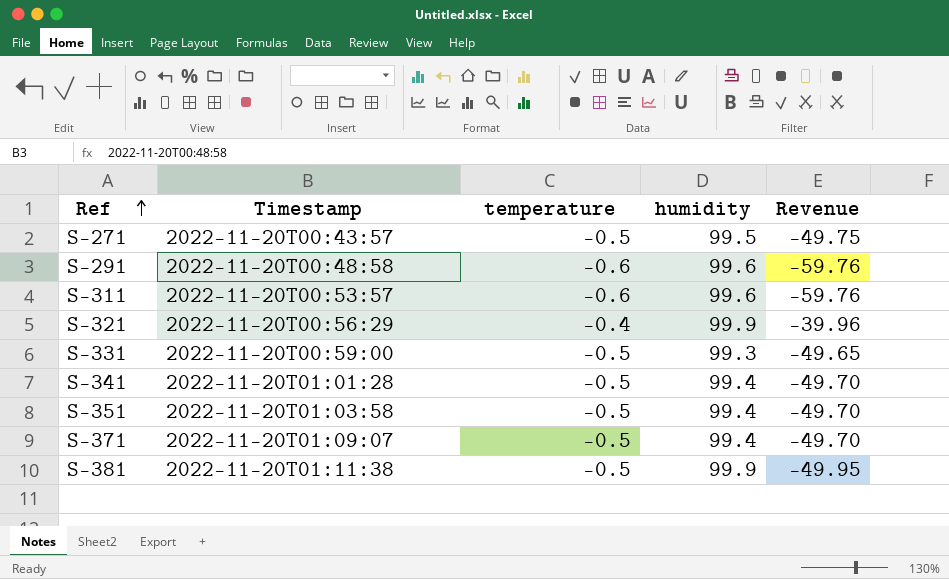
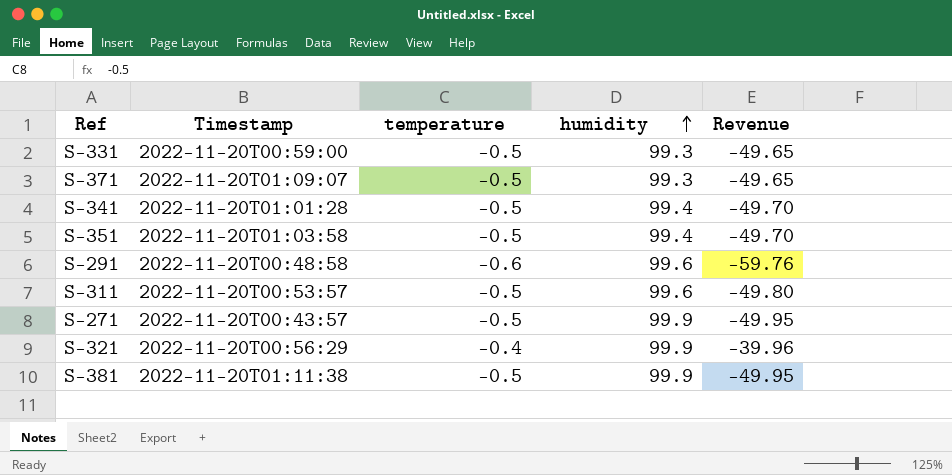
row order: Ref ascending -> humidity ascending
S-371 | humidity: 99.4 -> 99.3
S-371 | Revenue: -49.70 -> -49.65
S-311 | temperature: -0.6 -> -0.5
S-311 | Revenue: -59.76 -> -49.80
S-271 | humidity: 99.5 -> 99.9
S-271 | Revenue: -49.75 -> -49.95

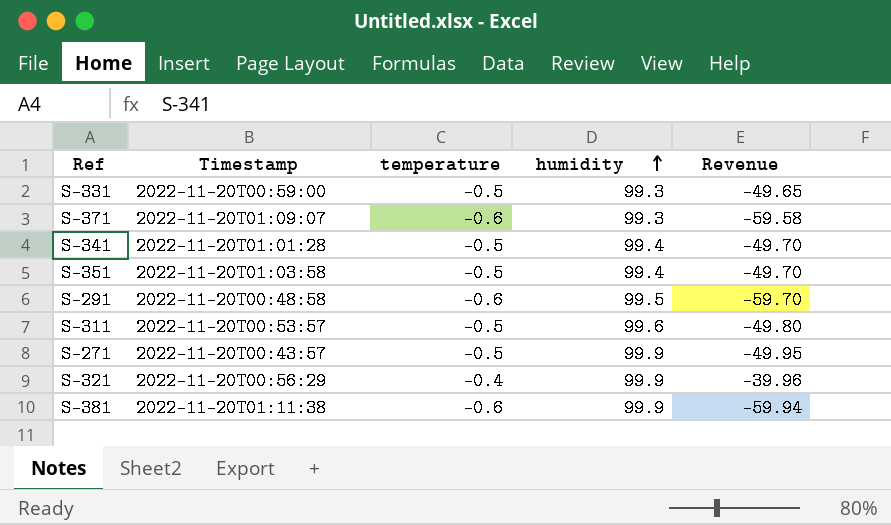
S-371 | temperature: -0.5 -> -0.6
S-371 | Revenue: -49.65 -> -59.58
S-291 | humidity: 99.6 -> 99.5
S-291 | Revenue: -59.76 -> -59.70
S-381 | temperature: -0.5 -> -0.6
S-381 | Revenue: -49.95 -> -59.94

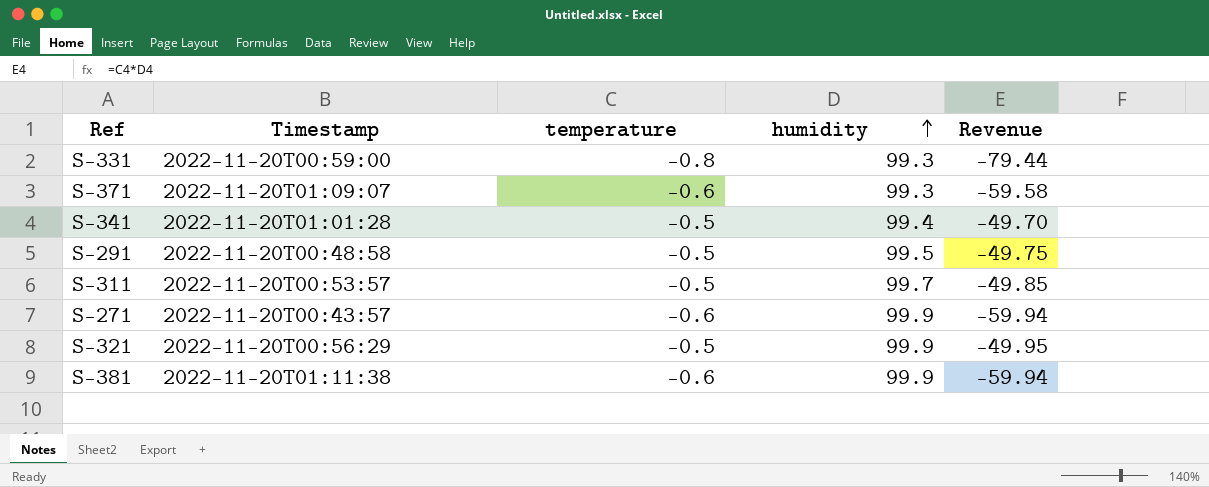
row S-351: 2022-11-20T01:03:58 | -0.5 | 99.4 | -49.70 -> none
S-331 | temperature: -0.5 -> -0.8
S-331 | Revenue: -49.65 -> -79.44
S-291 | temperature: -0.6 -> -0.5
S-291 | Revenue: -59.70 -> -49.75
S-311 | humidity: 99.6 -> 99.7
S-311 | Revenue: -49.80 -> -49.85
S-271 | temperature: -0.5 -> -0.6
S-271 | Revenue: -49.95 -> -59.94
S-321 | temperature: -0.4 -> -0.5
S-321 | Revenue: -39.96 -> -49.95

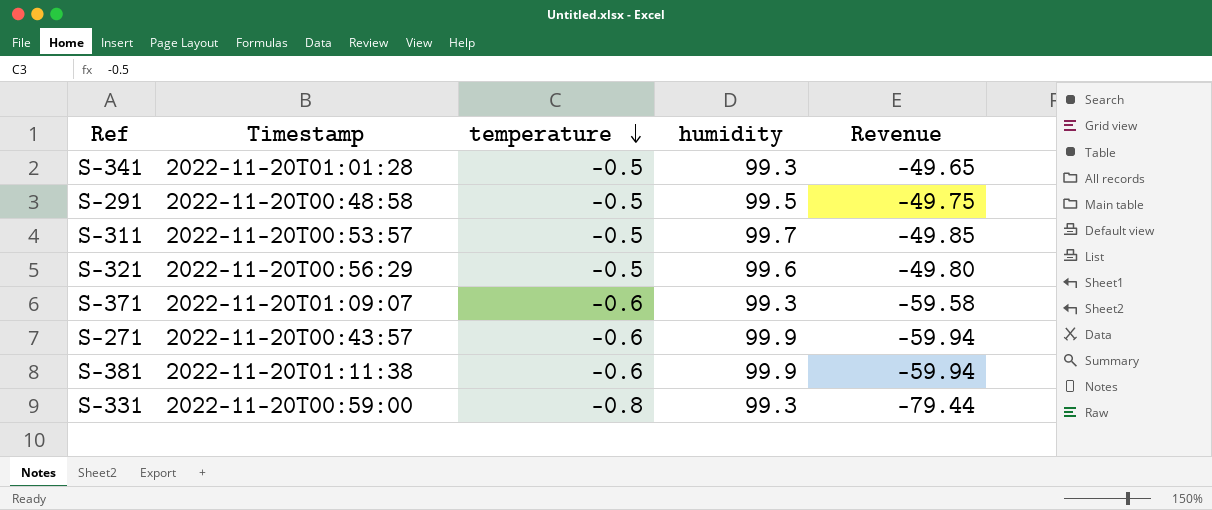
row order: humidity ascending -> temperature descending
S-341 | humidity: 99.4 -> 99.3
S-341 | Revenue: -49.70 -> -49.65
S-321 | humidity: 99.9 -> 99.6
S-321 | Revenue: -49.95 -> -49.80

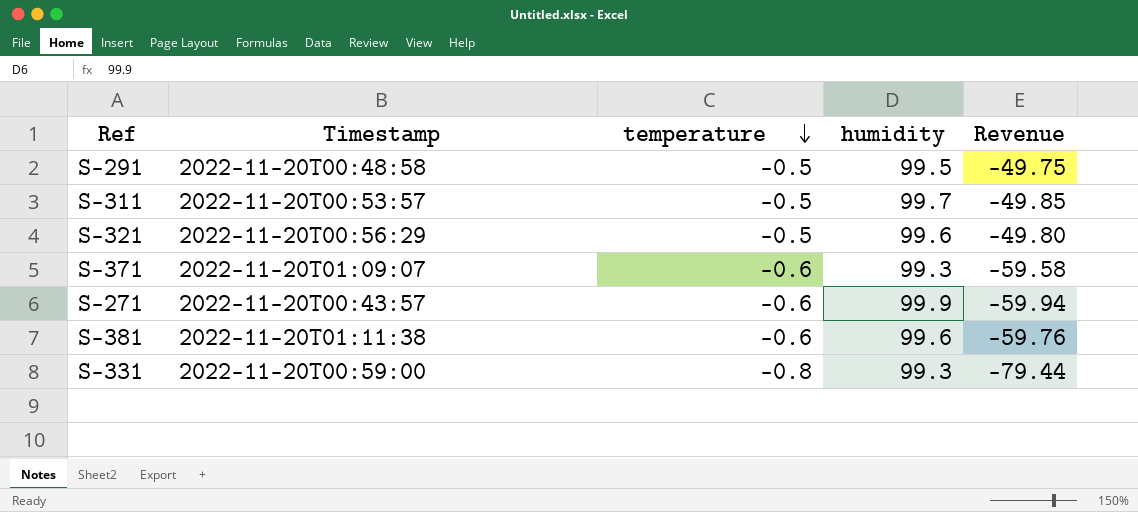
row S-341: 2022-11-20T01:01:28 | -0.5 | 99.3 | -49.65 -> none
S-381 | humidity: 99.9 -> 99.6
S-381 | Revenue: -59.94 -> -59.76

